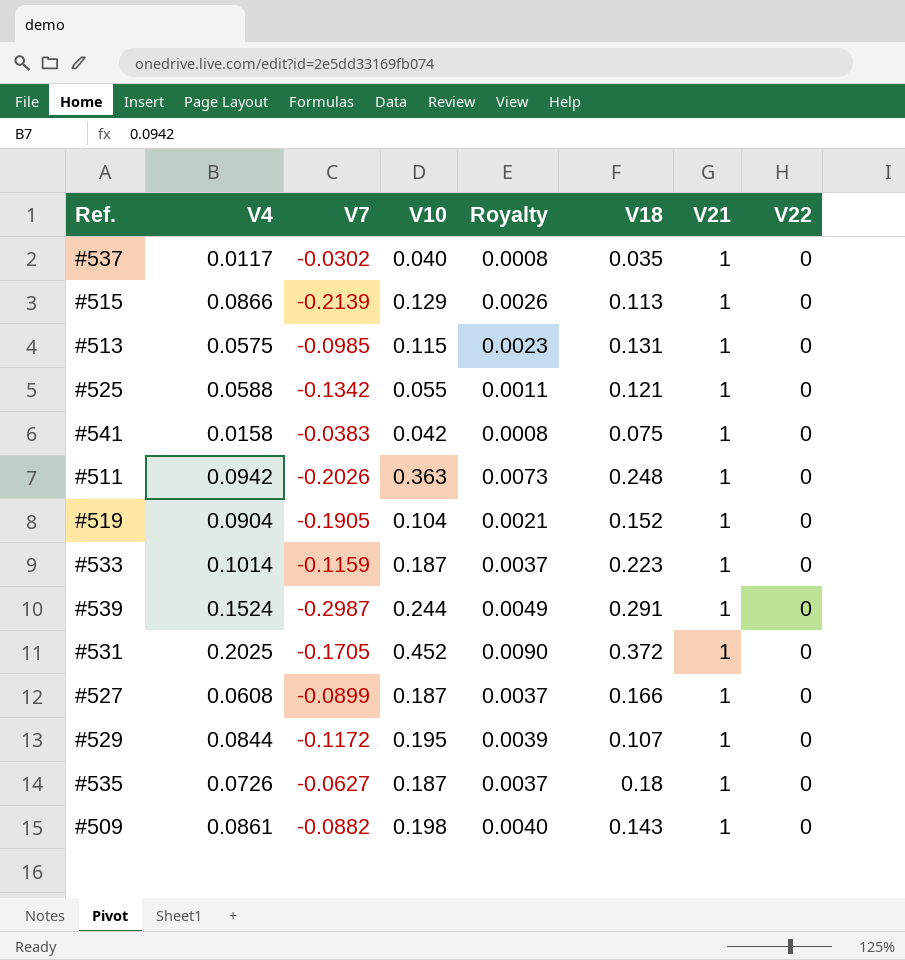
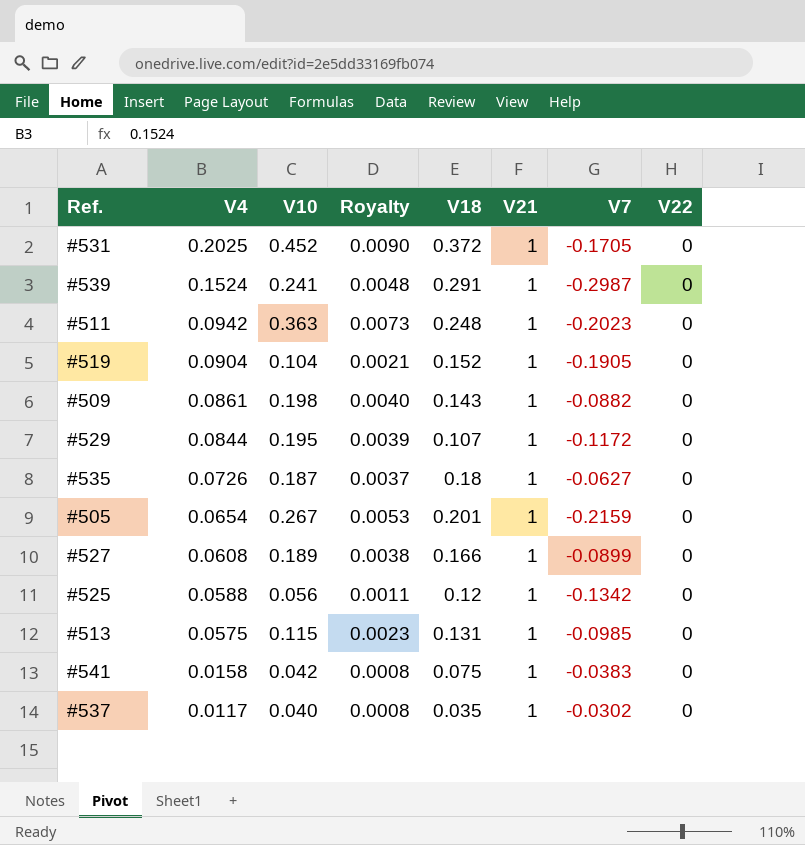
row order: none -> V4 descending
column V7 | position: 3 -> 7
row #515: 0.0866 | -0.2139 | 0.129 | 0.0026 | 0.113 | 1 | 0 -> none
row #533: 0.1014 | -0.1159 | 0.187 | 0.0037 | 0.223 | 1 | 0 -> none
#539 | V10: 0.244 -> 0.241
#539 | Royalty: 0.0049 -> 0.0048
#511 | V7: -0.2026 -> -0.2023
row #505: none -> 0.0654 | 0.267 | 0.0053 | 0.201 | 1 | -0.2159 | 0
#527 | V10: 0.187 -> 0.189
#527 | Royalty: 0.0037 -> 0.0038
#525 | V10: 0.055 -> 0.056
#525 | V18: 0.121 -> 0.12

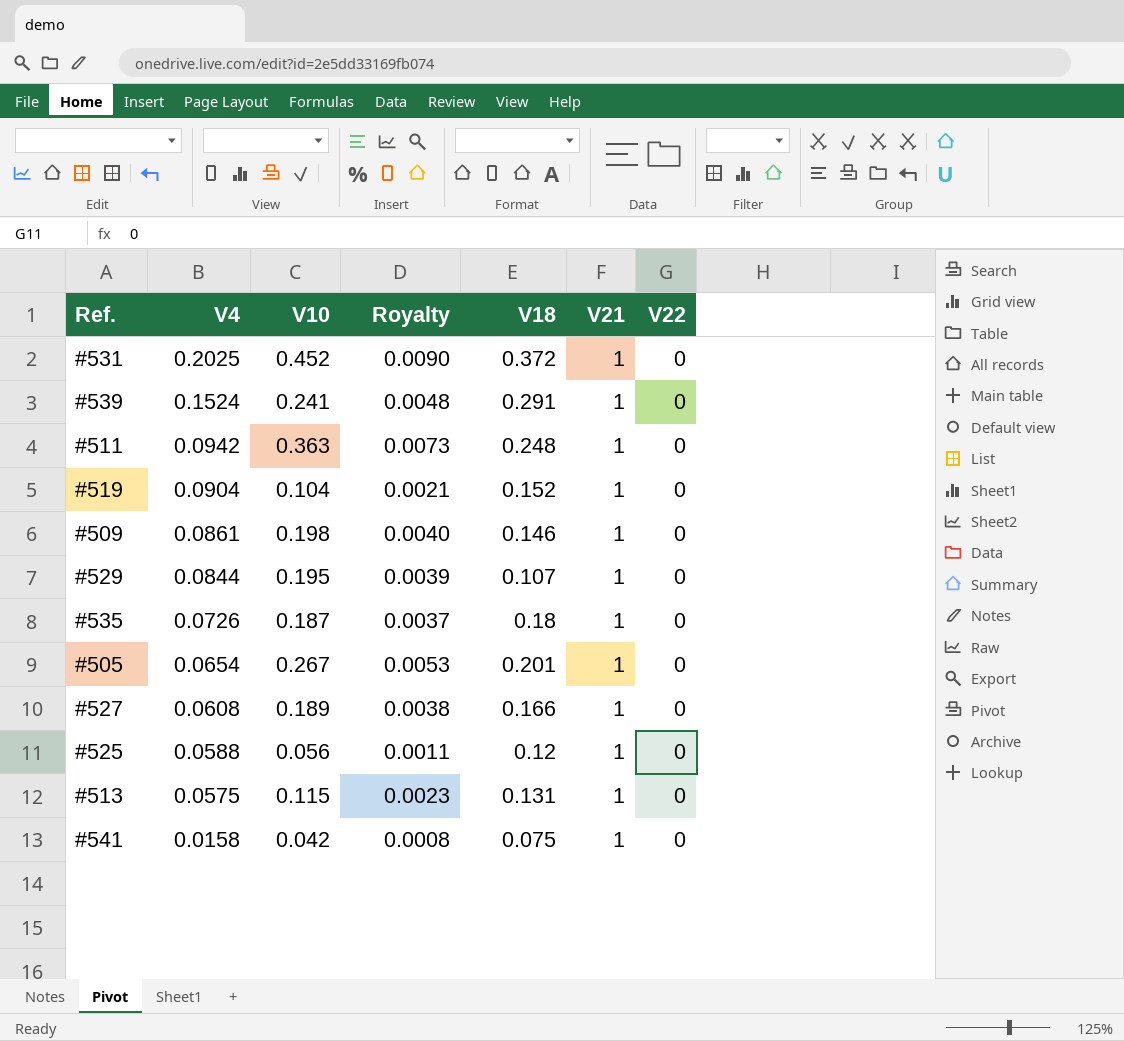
column V7 | position: 7 -> none
row #537: 0.0117 | 0.040 | 0.0008 | 0.035 | 1 | -0.0302 | 0 -> none
#509 | V18: 0.143 -> 0.146

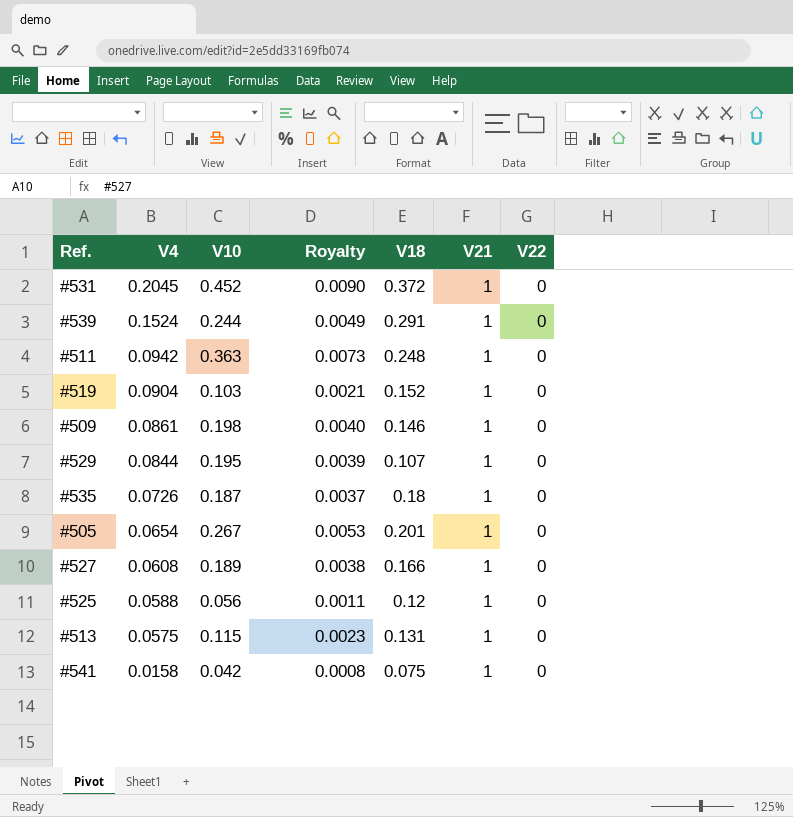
#531 | V4: 0.2025 -> 0.2045
#539 | V10: 0.241 -> 0.244
#539 | Royalty: 0.0048 -> 0.0049
#519 | V10: 0.104 -> 0.103

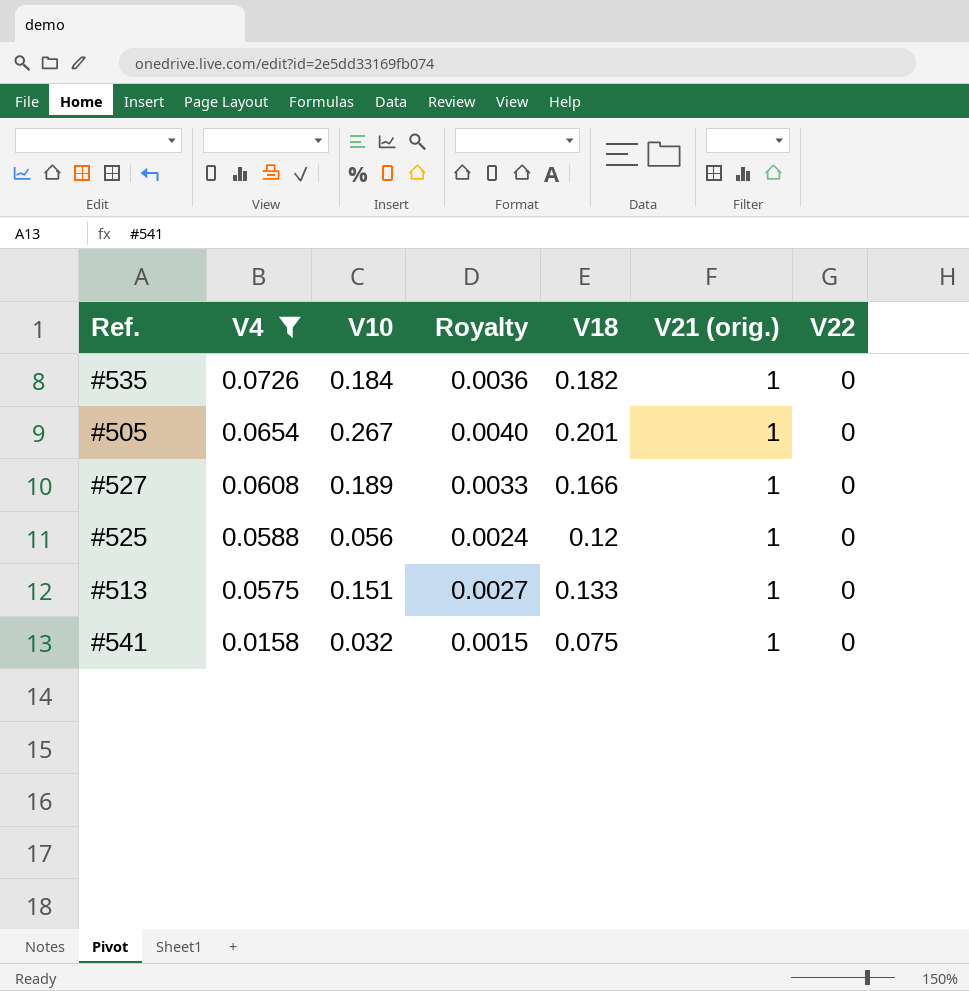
filter: none -> V4 <= 0.0726
column Royalty | formula: [V10] * 0.02 -> [V18] * 0.02
column name: V21 -> V21 (orig.)
#535 | V10: 0.187 -> 0.184
#535 | V18: 0.18 -> 0.182
#513 | V10: 0.115 -> 0.151
#513 | V18: 0.131 -> 0.133
#541 | V10: 0.042 -> 0.032

